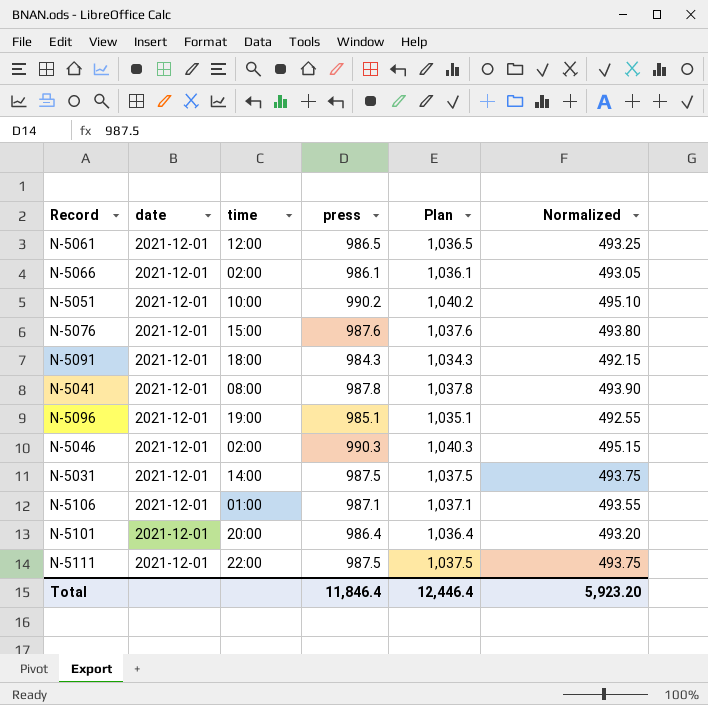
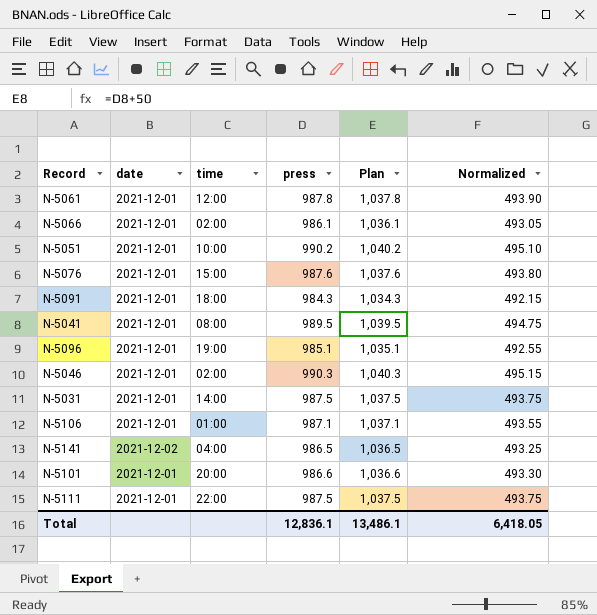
N-5061 | press: 986.5 -> 987.8
N-5061 | Plan: 1,036.5 -> 1,037.8
N-5061 | Normalized: 493.25 -> 493.90
N-5041 | press: 987.8 -> 989.5
N-5041 | Plan: 1,037.8 -> 1,039.5
N-5041 | Normalized: 493.90 -> 494.75
row N-5141: none -> 2021-12-02 | 04:00 | 986.5 | 1,036.5 | 493.25
N-5101 | press: 986.4 -> 986.6
N-5101 | Plan: 1,036.4 -> 1,036.6
N-5101 | Normalized: 493.20 -> 493.30
Total | press: 11,846.4 -> 12,836.1
Total | Plan: 12,446.4 -> 13,486.1
Total | Normalized: 5,923.20 -> 6,418.05

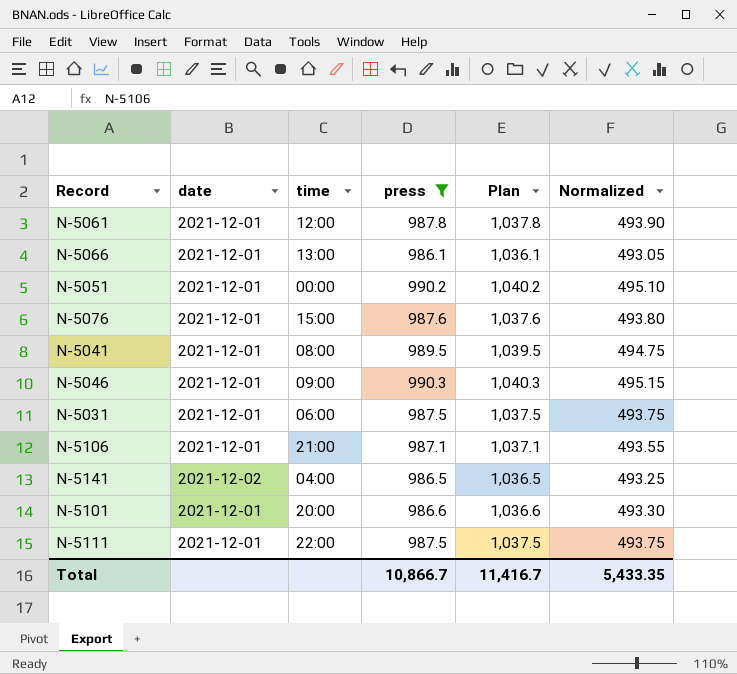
filter: none -> press >= 986.1
N-5066 | time: 02:00 -> 13:00
N-5051 | time: 10:00 -> 00:00
N-5046 | time: 02:00 -> 09:00
N-5031 | time: 14:00 -> 06:00
N-5106 | time: 01:00 -> 21:00
Total | press: 12,836.1 -> 10,866.7
Total | Plan: 13,486.1 -> 11,416.7
Total | Normalized: 6,418.05 -> 5,433.35

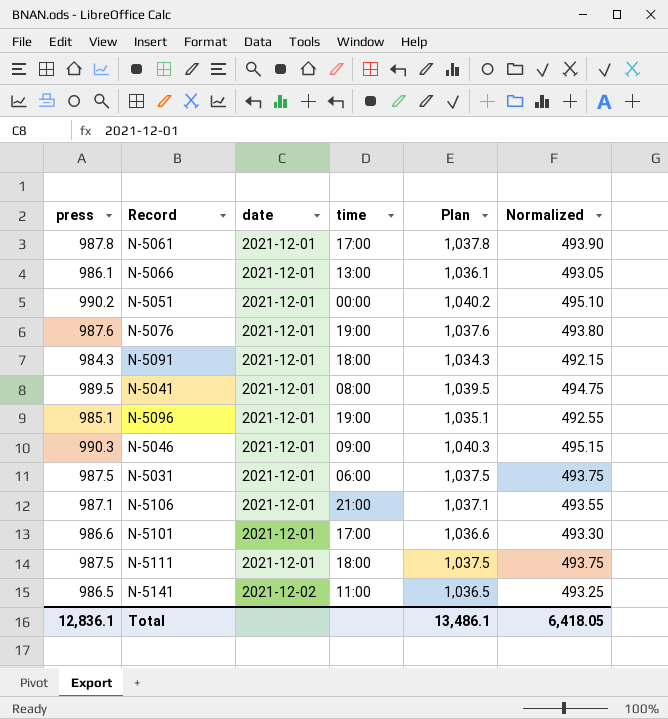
filter: press >= 986.1 -> none
row order: none -> date ascending
column press | position: 4 -> 1
N-5061 | time: 12:00 -> 17:00
N-5076 | time: 15:00 -> 19:00
N-5101 | time: 20:00 -> 17:00
N-5111 | time: 22:00 -> 18:00
N-5141 | time: 04:00 -> 11:00
Total | press: 10,866.7 -> 12,836.1
Total | Plan: 11,416.7 -> 13,486.1
Total | Normalized: 5,433.35 -> 6,418.05

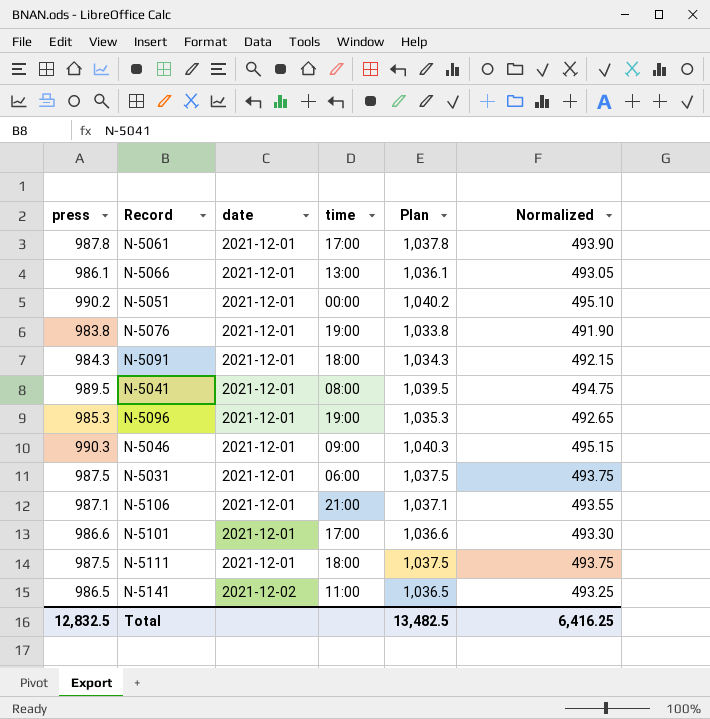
N-5076 | press: 987.6 -> 983.8
N-5076 | Plan: 1,037.6 -> 1,033.8
N-5076 | Normalized: 493.80 -> 491.90
N-5096 | press: 985.1 -> 985.3
N-5096 | Plan: 1,035.1 -> 1,035.3
N-5096 | Normalized: 492.55 -> 492.65
Total | press: 12,836.1 -> 12,832.5
Total | Plan: 13,486.1 -> 13,482.5
Total | Normalized: 6,418.05 -> 6,416.25

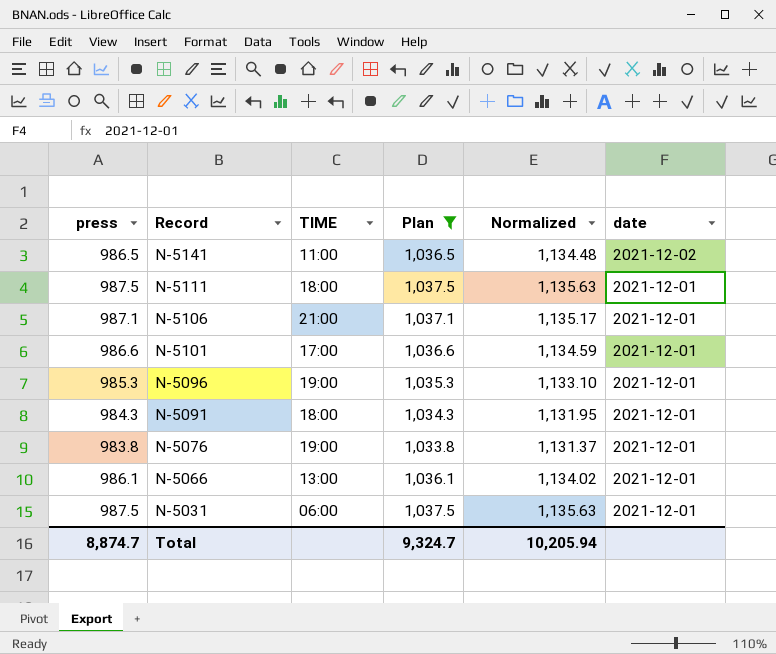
filter: none -> Plan <= 1,037.5
row order: date ascending -> Record descending
column name: time -> TIME
column Normalized | formula: [press] * 0.5 -> [press] * 1.15
column date | position: 3 -> 6
Total | press: 12,832.5 -> 8,874.7
Total | Plan: 13,482.5 -> 9,324.7
Total | Normalized: 6,416.25 -> 10,205.94

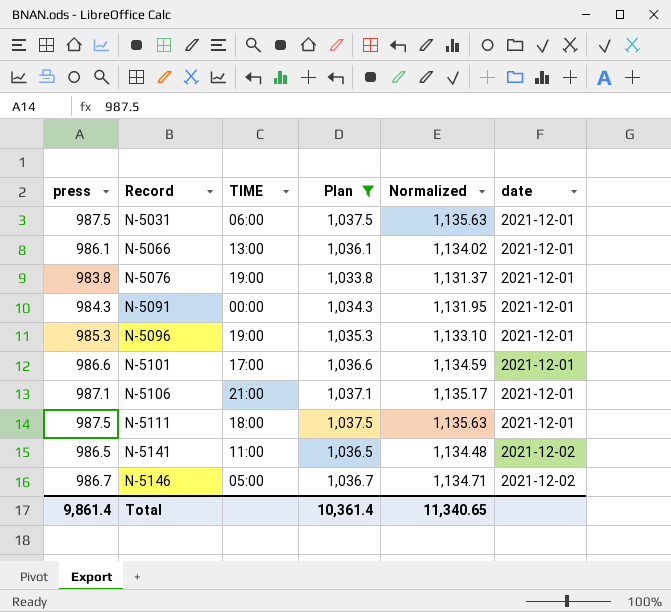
row order: Record descending -> Record ascending
N-5091 | TIME: 18:00 -> 00:00
row N-5146: none -> 986.7 | 05:00 | 1,036.7 | 1,134.71 | 2021-12-02
Total | press: 8,874.7 -> 9,861.4
Total | Plan: 9,324.7 -> 10,361.4
Total | Normalized: 10,205.94 -> 11,340.65

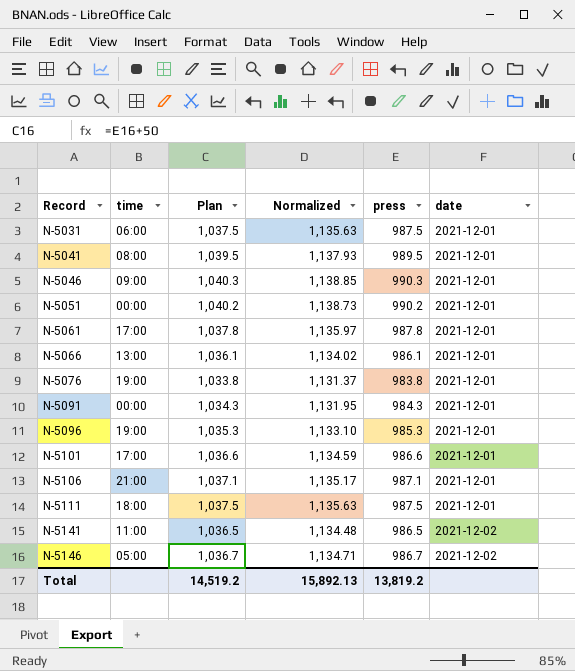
filter: Plan <= 1,037.5 -> none
column name: TIME -> time
column press | position: 1 -> 5
Total | Plan: 10,361.4 -> 14,519.2
Total | Normalized: 11,340.65 -> 15,892.13
Total | press: 9,861.4 -> 13,819.2

